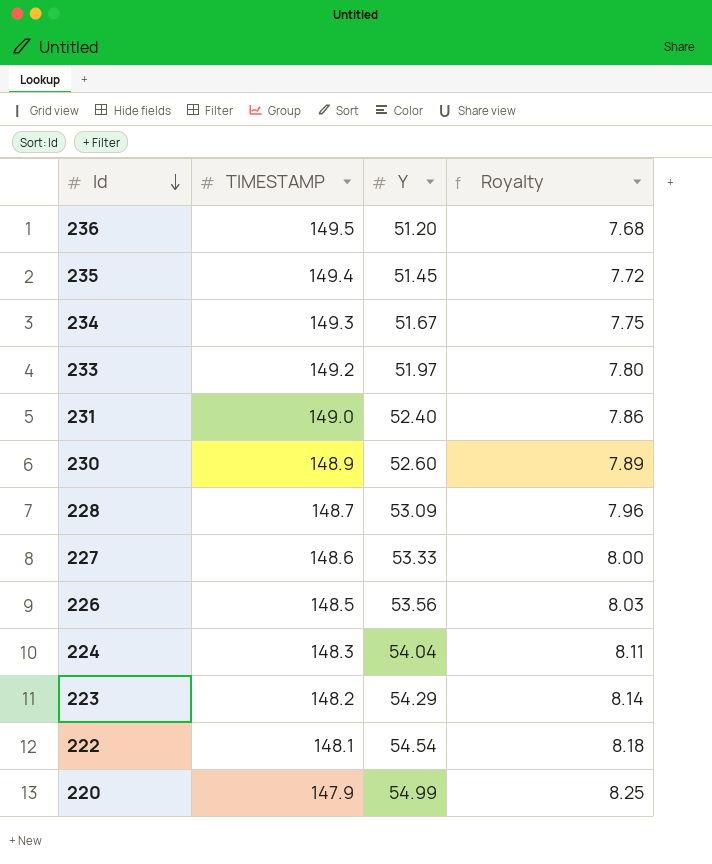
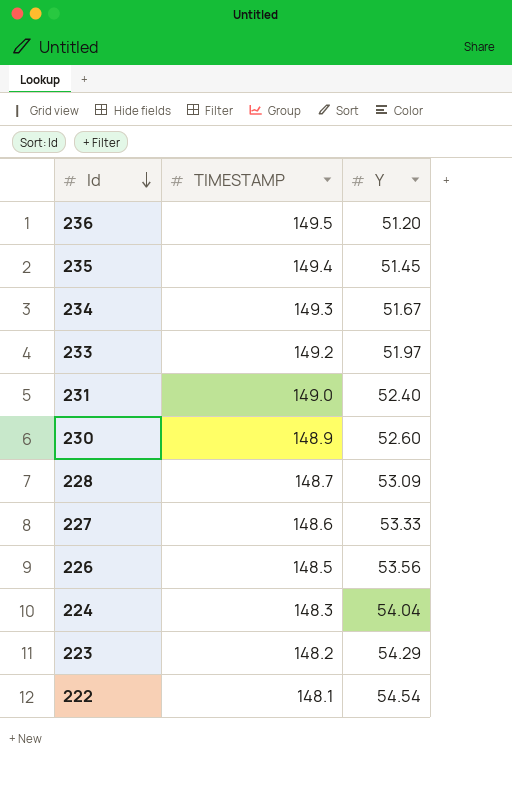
column Royalty | formula: [Y] * 0.15 -> none
row 220: 147.9 | 54.99 | 8.25 -> none

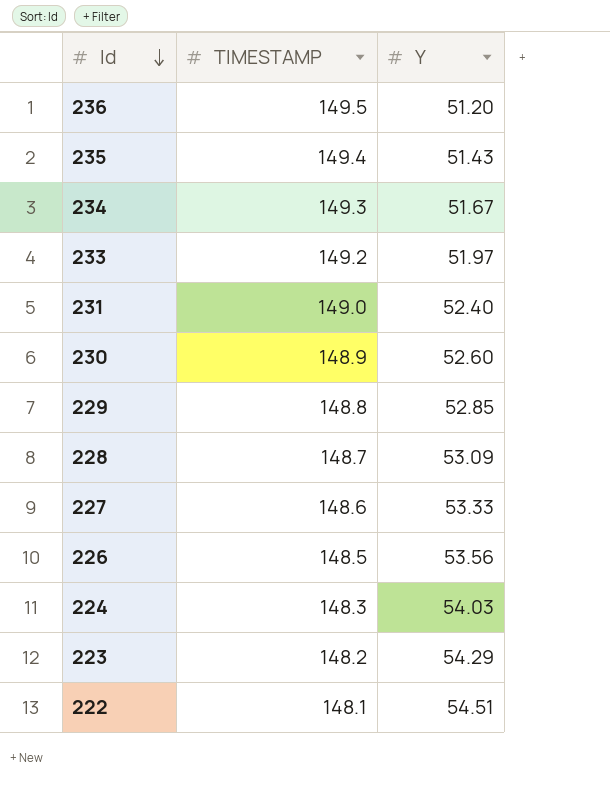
235 | Y: 51.45 -> 51.43
row 229: none -> 148.8 | 52.85
224 | Y: 54.04 -> 54.03
222 | Y: 54.54 -> 54.51

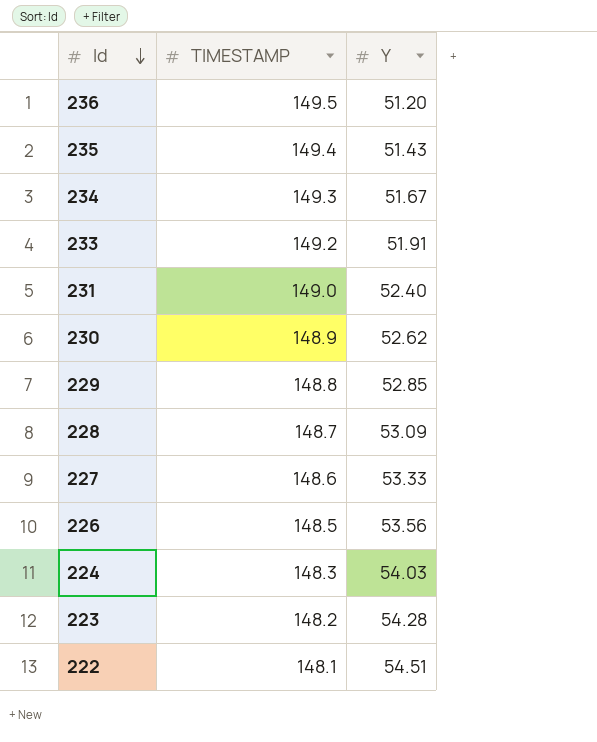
233 | Y: 51.97 -> 51.91
230 | Y: 52.60 -> 52.62
223 | Y: 54.29 -> 54.28

